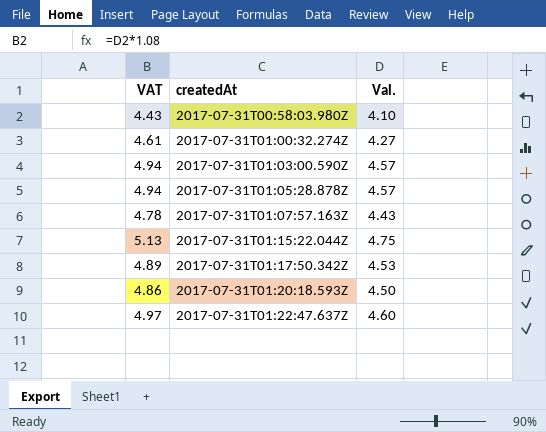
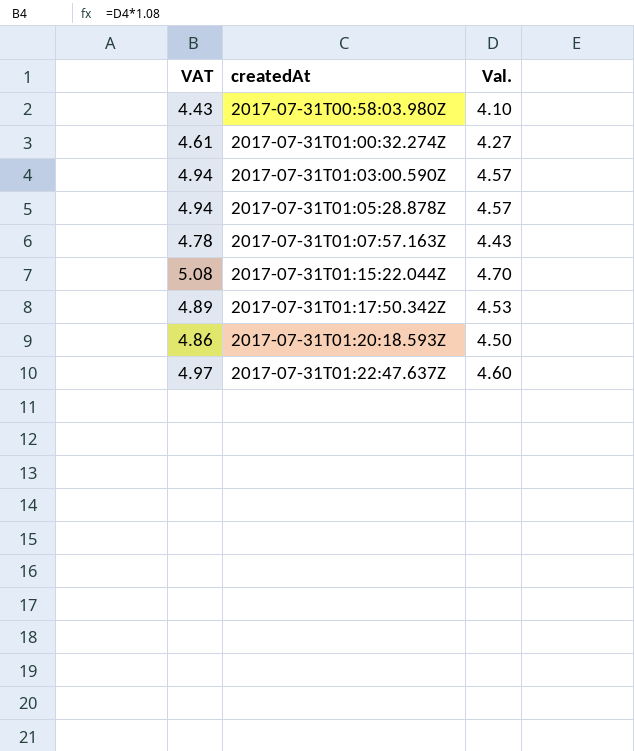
2017-07-31T01:15:22.044Z | VAT: 5.13 -> 5.08
2017-07-31T01:15:22.044Z | Val.: 4.75 -> 4.70

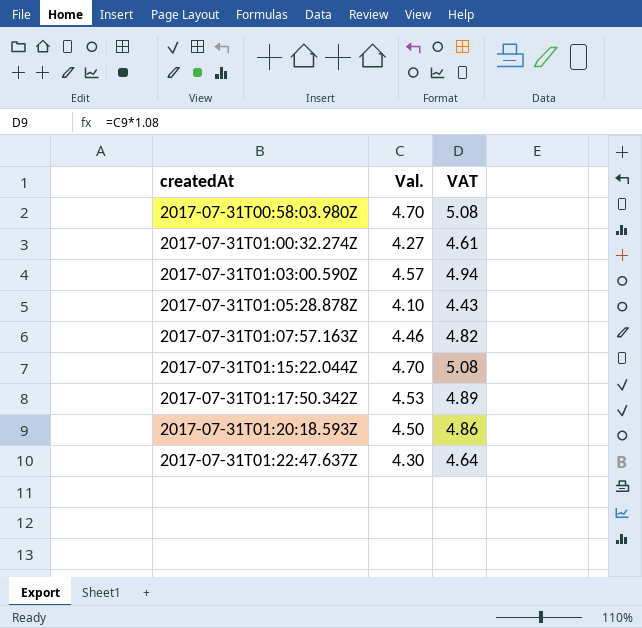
column VAT | position: 1 -> 3
2017-07-31T00:58:03.980Z | Val.: 4.10 -> 4.70
2017-07-31T00:58:03.980Z | VAT: 4.43 -> 5.08
2017-07-31T01:05:28.878Z | Val.: 4.57 -> 4.10
2017-07-31T01:05:28.878Z | VAT: 4.94 -> 4.43
2017-07-31T01:07:57.163Z | Val.: 4.43 -> 4.46
2017-07-31T01:07:57.163Z | VAT: 4.78 -> 4.82
2017-07-31T01:22:47.637Z | Val.: 4.60 -> 4.30
2017-07-31T01:22:47.637Z | VAT: 4.97 -> 4.64

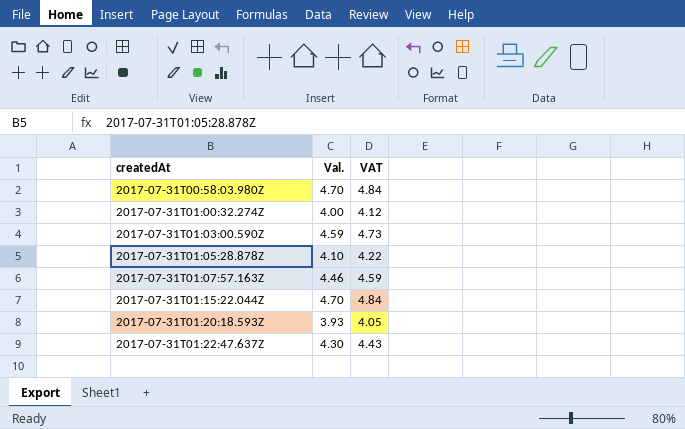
column VAT | formula: [Val.] * 1.08 -> [Val.] * 1.03
row 2017-07-31T01:17:50.342Z: 4.53 | 4.89 -> none
2017-07-31T01:00:32.274Z | Val.: 4.27 -> 4.00
2017-07-31T01:03:00.590Z | Val.: 4.57 -> 4.59
2017-07-31T01:20:18.593Z | Val.: 4.50 -> 3.93

